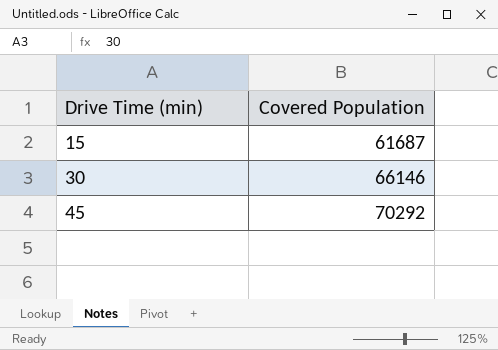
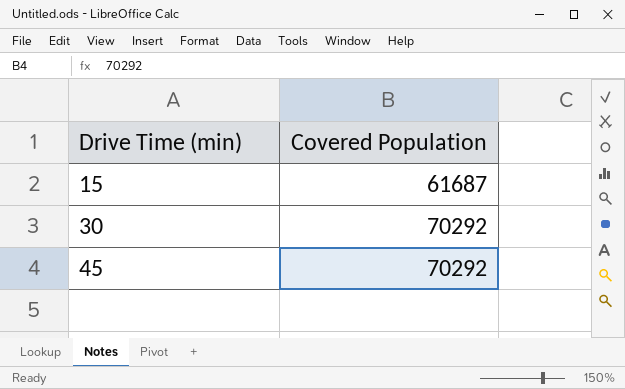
30 | Covered Population: 66146 -> 70292

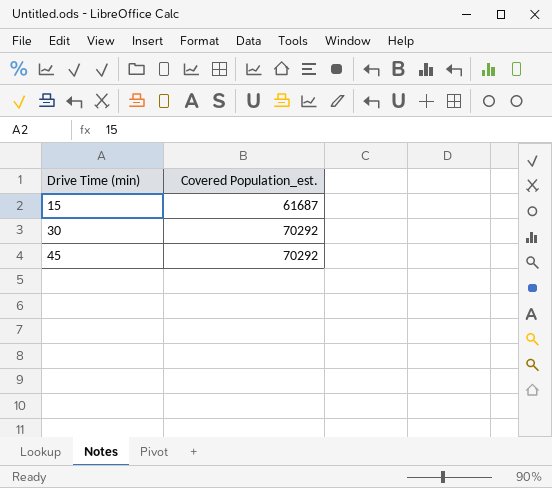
column name: Covered Population -> Covered Population_est.

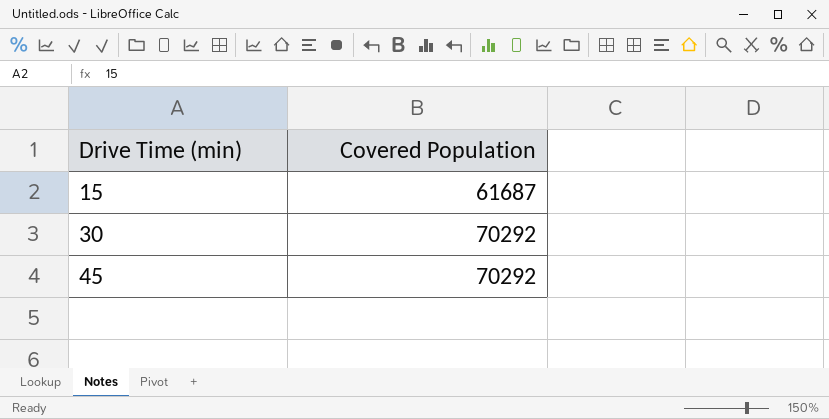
column name: Covered Population_est. -> Covered Population

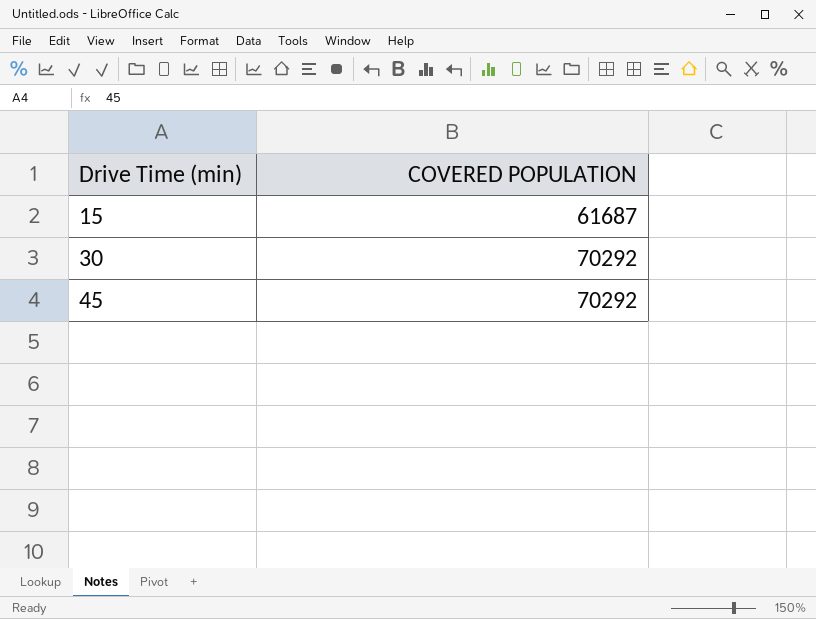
column name: Covered Population -> COVERED POPULATION

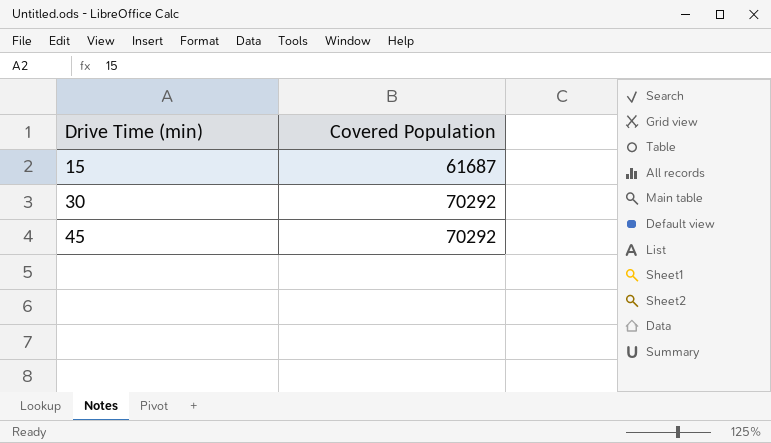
column name: COVERED POPULATION -> Covered Population

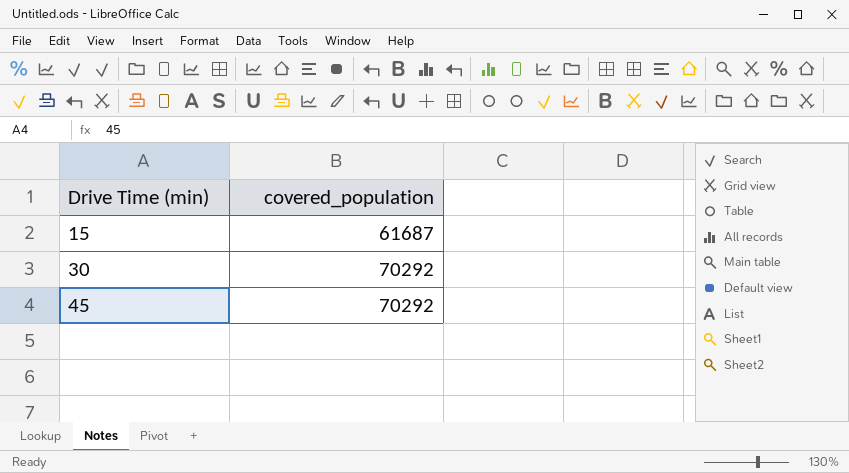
column name: Covered Population -> covered_population

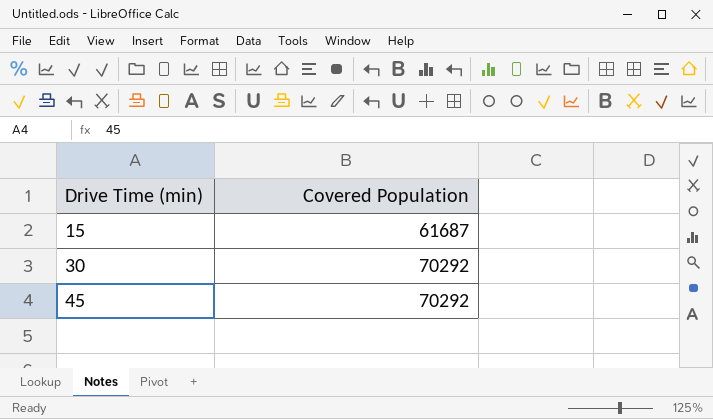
column name: covered_population -> Covered Population

